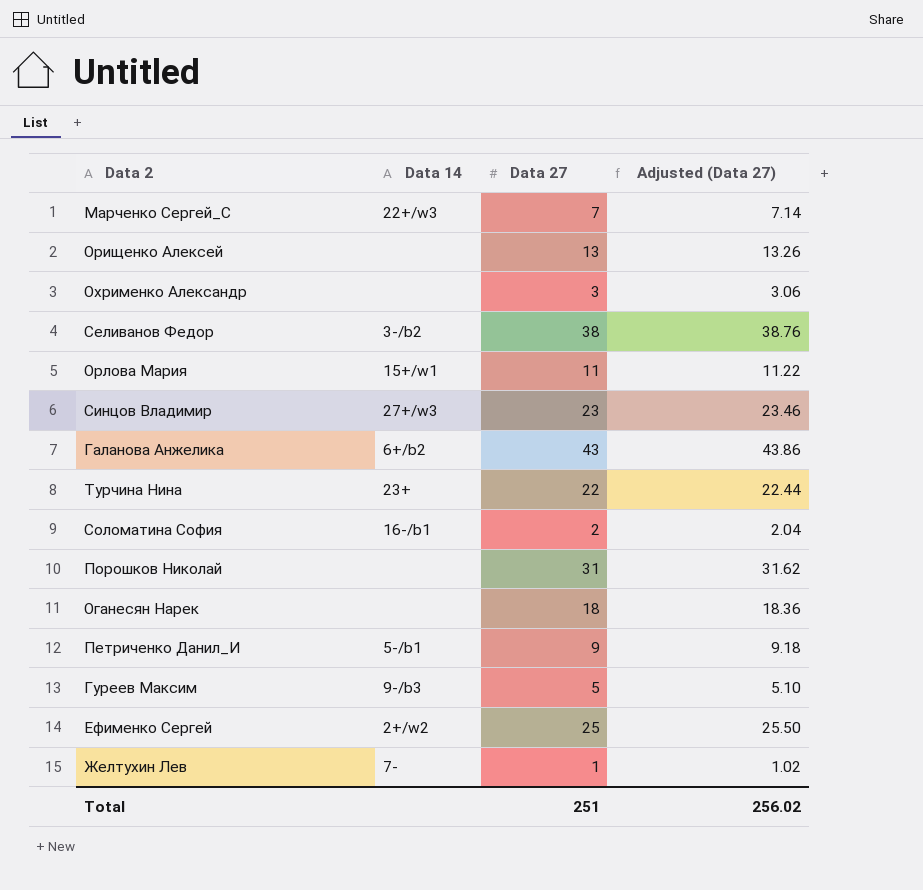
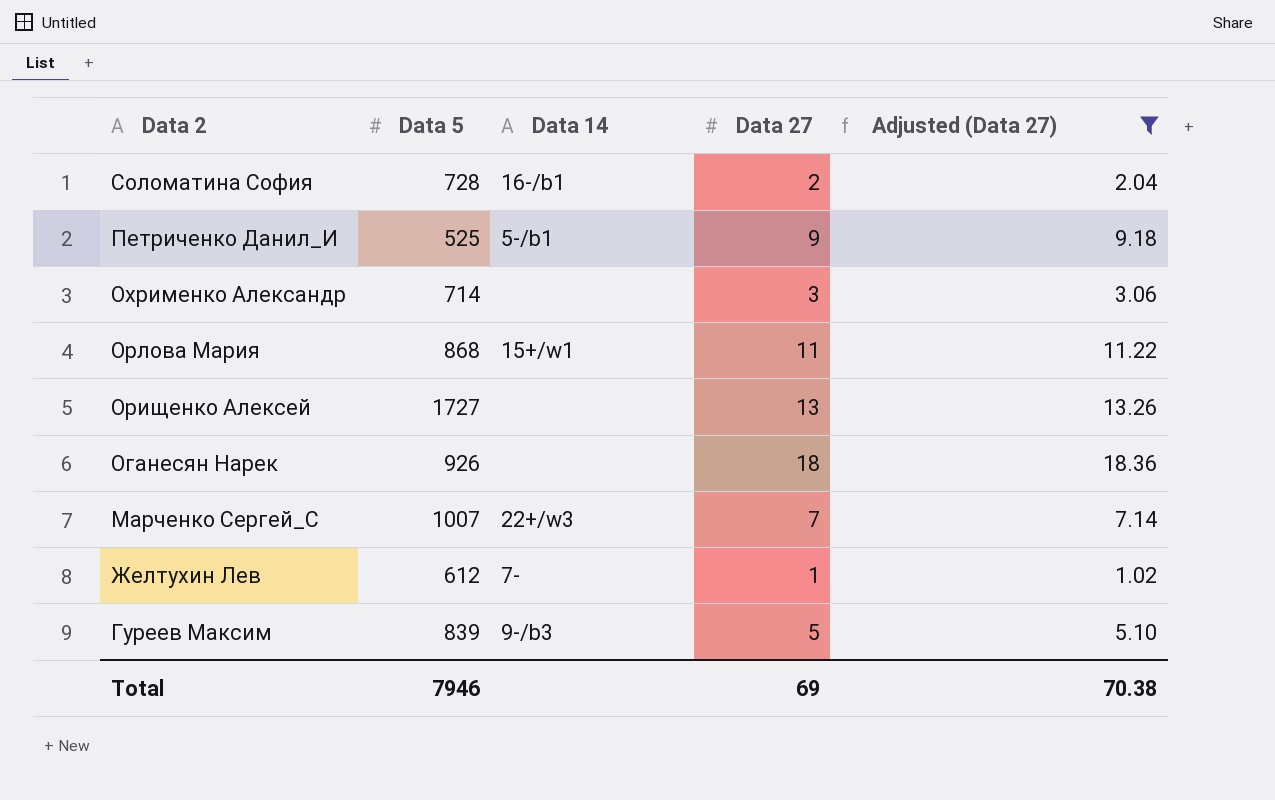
filter: none -> Adjusted (Data 27) <= 18.36
row order: none -> Data 2 descending
column Data 5 | position: none -> 2
Total | Data 27: 251 -> 69
Total | Adjusted (Data 27): 256.02 -> 70.38

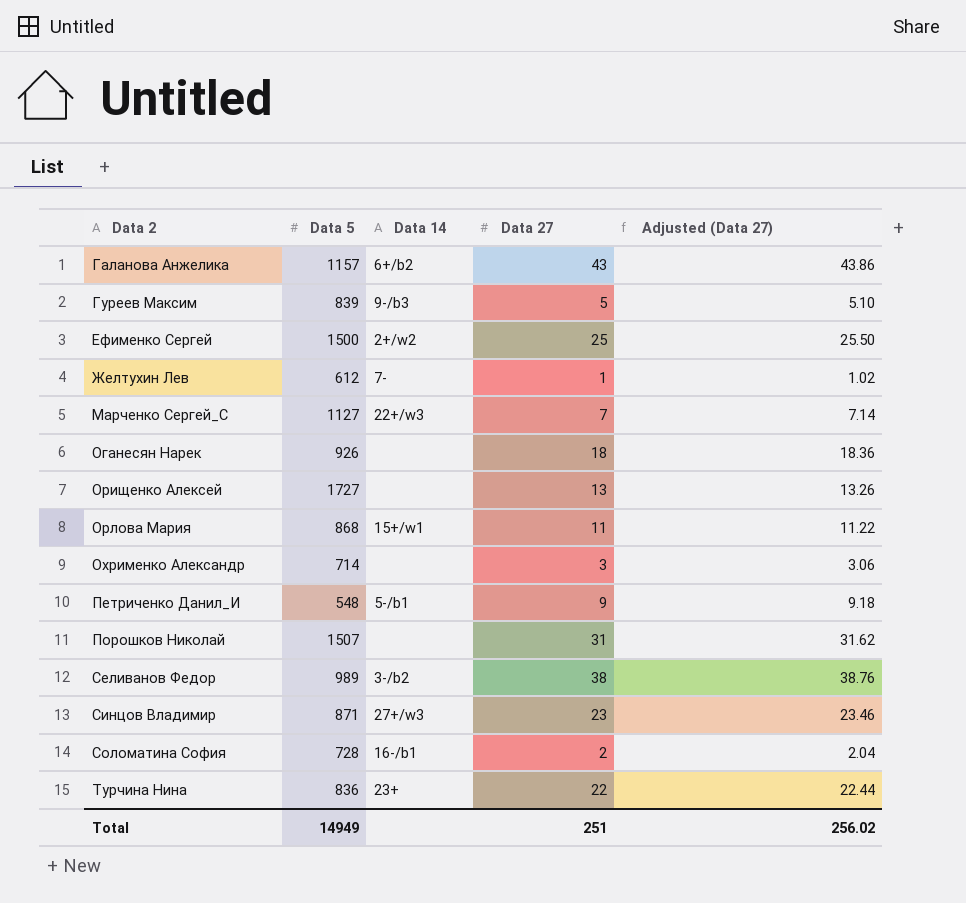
filter: Adjusted (Data 27) <= 18.36 -> none
row order: Data 2 descending -> Data 2 ascending
Марченко Сергей_С | Data 5: 1007 -> 1127
Петриченко Данил_И | Data 5: 525 -> 548
Total | Data 5: 7946 -> 14949
Total | Data 27: 69 -> 251
Total | Adjusted (Data 27): 70.38 -> 256.02

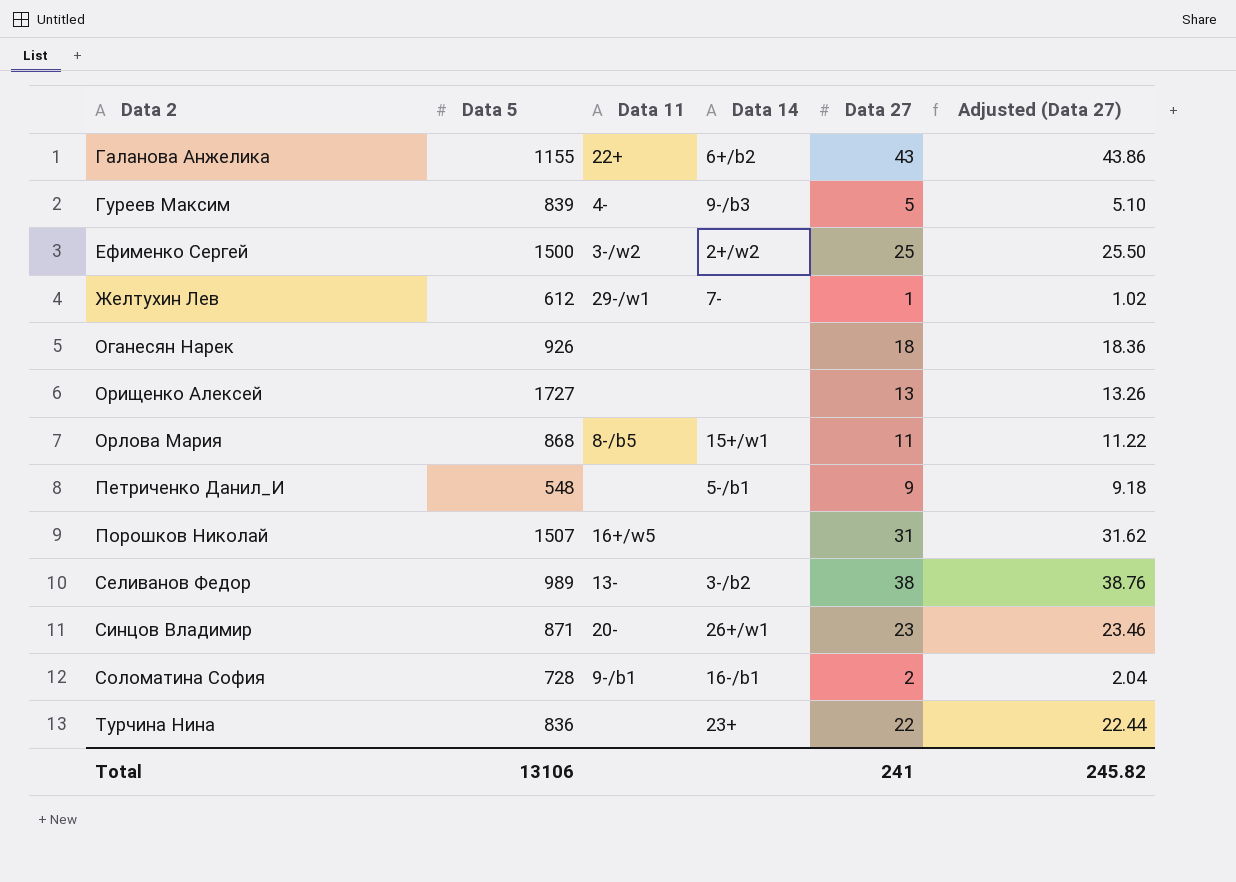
column Data 11 | position: none -> 3
row Марченко Сергей_С: 1127 | 22+/w3 | 7 | 7.14 -> none
row Охрименко Александр: 714 | none | 3 | 3.06 -> none
Галанова Анжелика | Data 5: 1157 -> 1155
Синцов Владимир | Data 14: 27+/w3 -> 26+/w1
Total | Data 5: 14949 -> 13106
Total | Data 27: 251 -> 241
Total | Adjusted (Data 27): 256.02 -> 245.82

